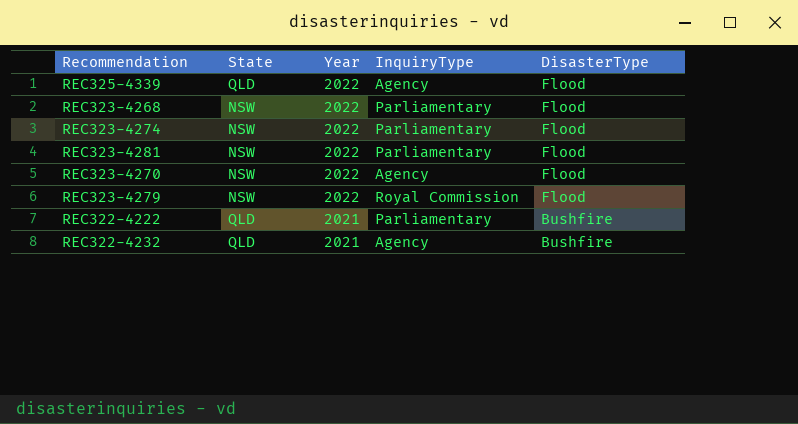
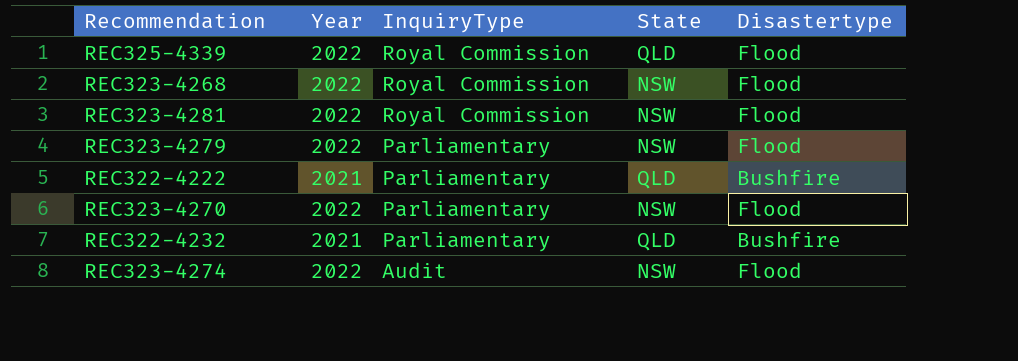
row order: Year descending -> InquiryType descending
column State | position: 2 -> 4
column name: DisasterType -> Disastertype
REC325-4339 | InquiryType: Agency -> Royal Commission
REC323-4268 | InquiryType: Parliamentary -> Royal Commission
REC323-4281 | InquiryType: Parliamentary -> Royal Commission
REC323-4279 | InquiryType: Royal Commission -> Parliamentary
REC323-4270 | InquiryType: Agency -> Parliamentary
REC322-4232 | InquiryType: Agency -> Parliamentary
REC323-4274 | InquiryType: Parliamentary -> Audit

